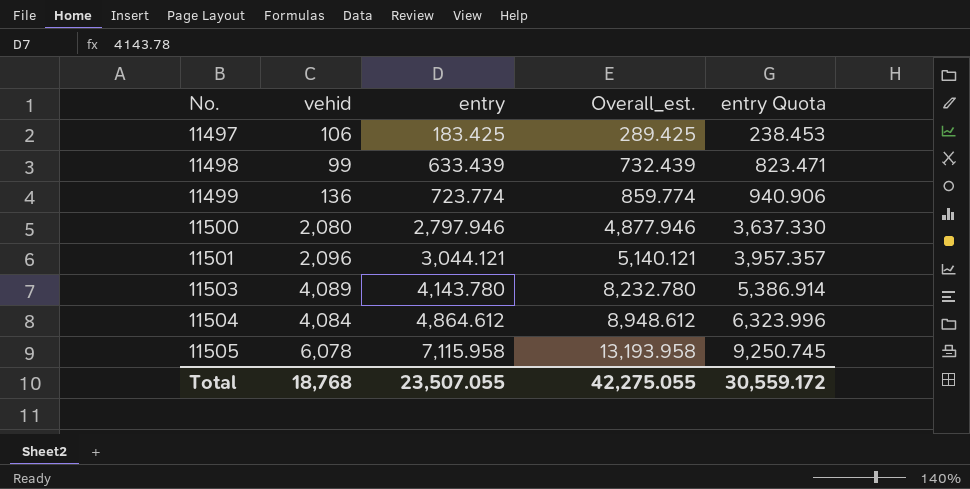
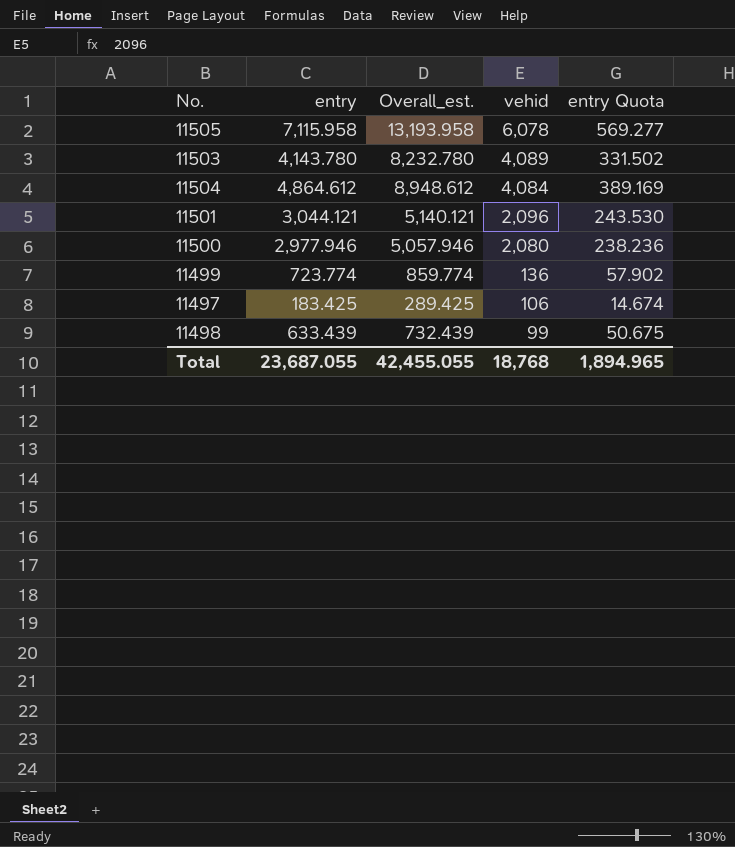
row order: No. ascending -> vehid descending
column vehid | position: 2 -> 4
column entry Quota | formula: [entry] * 1.3 -> [entry] * 0.08
11500 | entry: 2,797.946 -> 2,977.946
11500 | Overall_est.: 4,877.946 -> 5,057.946
Total | entry: 23,507.055 -> 23,687.055
Total | Overall_est.: 42,275.055 -> 42,455.055
Total | entry Quota: 30,559.172 -> 1,894.965

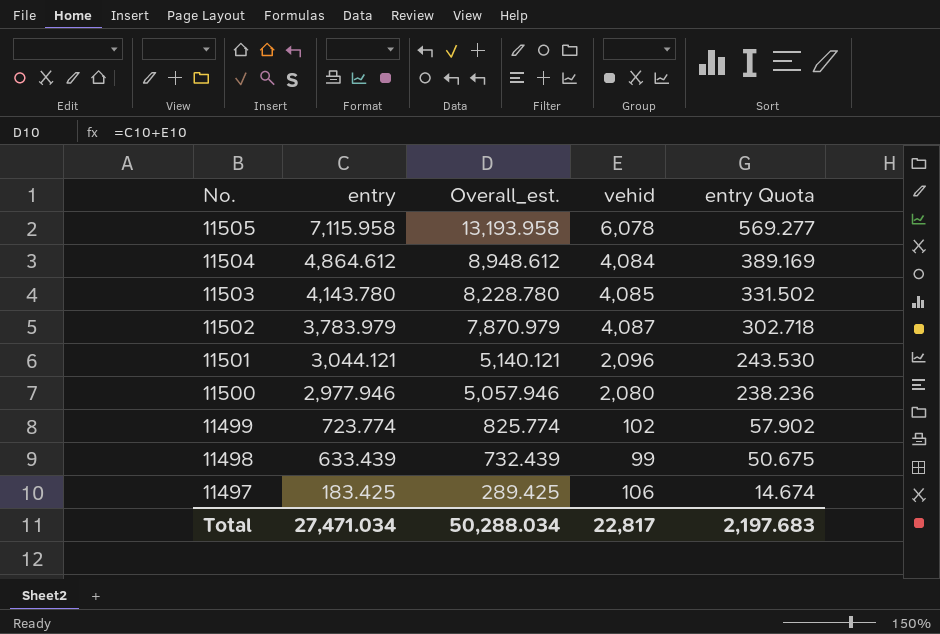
row order: vehid descending -> No. descending
11503 | Overall_est.: 8,232.780 -> 8,228.780
11503 | vehid: 4,089 -> 4,085
row 11502: none -> 3,783.979 | 7,870.979 | 4,087 | 302.718
11499 | Overall_est.: 859.774 -> 825.774
11499 | vehid: 136 -> 102
Total | entry: 23,687.055 -> 27,471.034
Total | Overall_est.: 42,455.055 -> 50,288.034
Total | vehid: 18,768 -> 22,817
Total | entry Quota: 1,894.965 -> 2,197.683

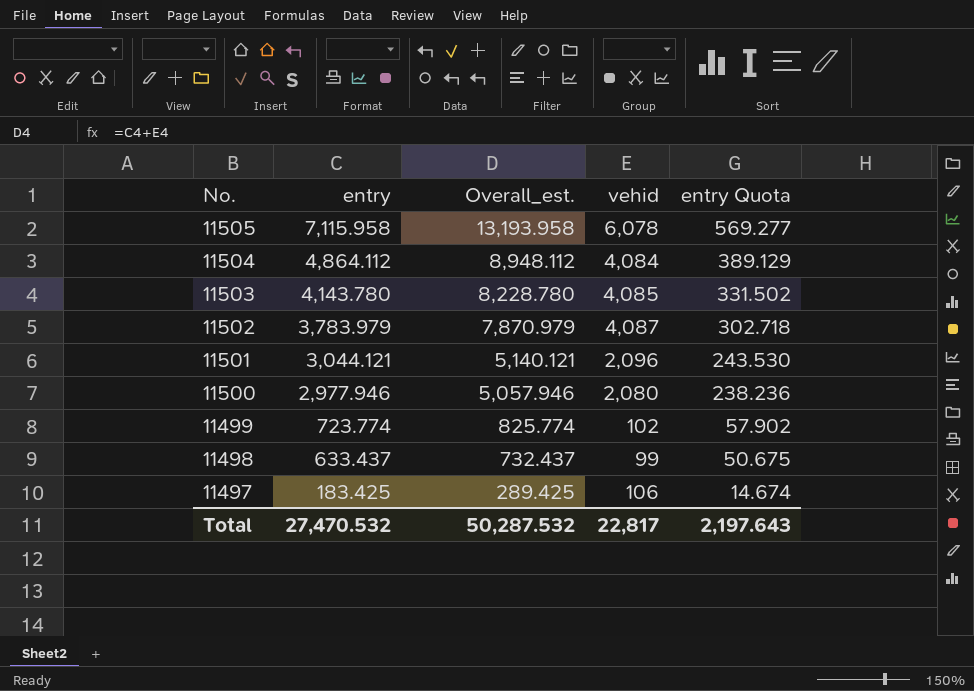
11504 | entry: 4,864.612 -> 4,864.112
11504 | Overall_est.: 8,948.612 -> 8,948.112
11504 | entry Quota: 389.169 -> 389.129
11498 | entry: 633.439 -> 633.437
11498 | Overall_est.: 732.439 -> 732.437
Total | entry: 27,471.034 -> 27,470.532
Total | Overall_est.: 50,288.034 -> 50,287.532
Total | entry Quota: 2,197.683 -> 2,197.643

